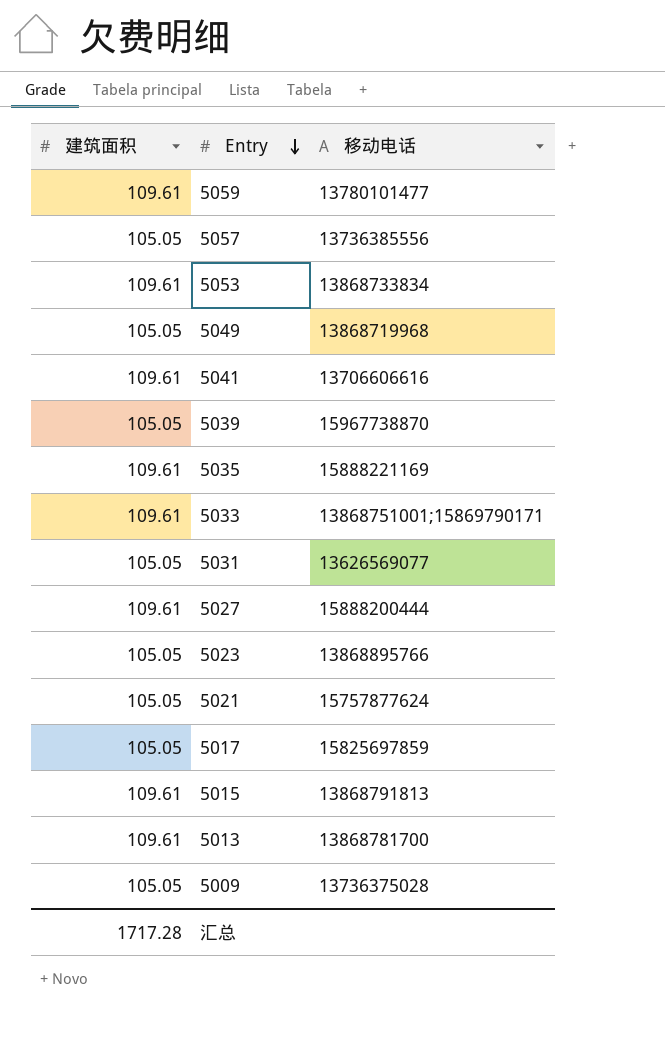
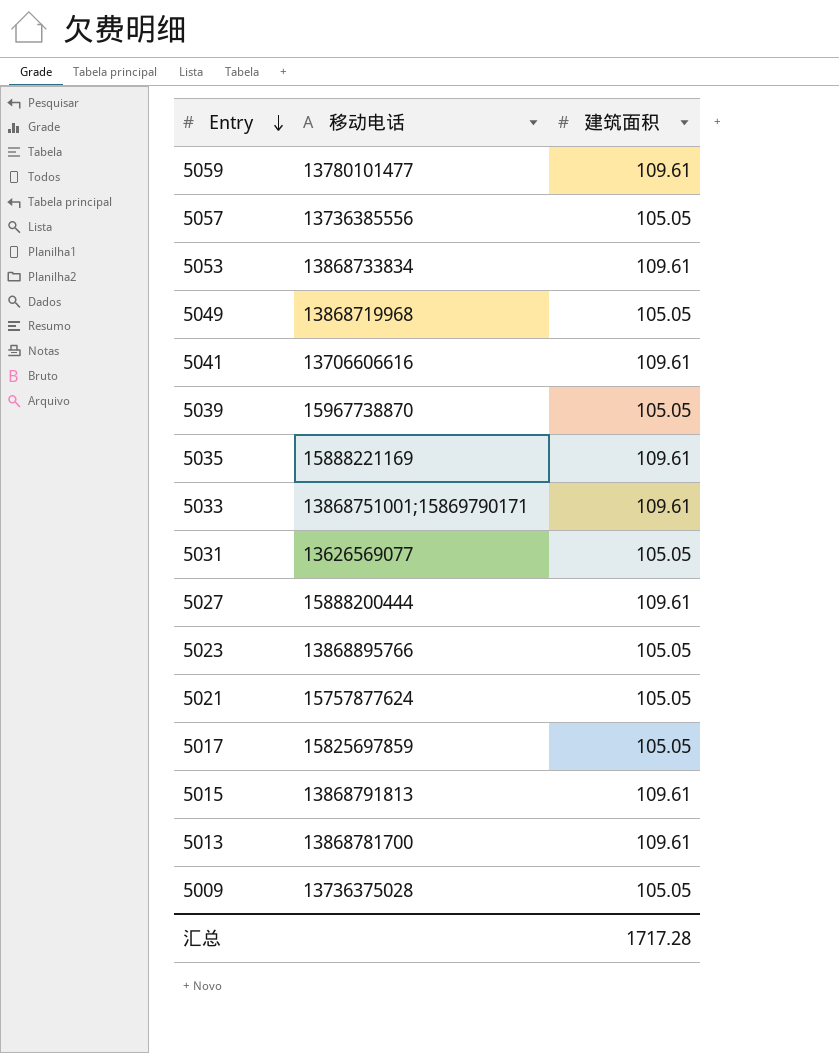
column 建筑面积 | position: 1 -> 3

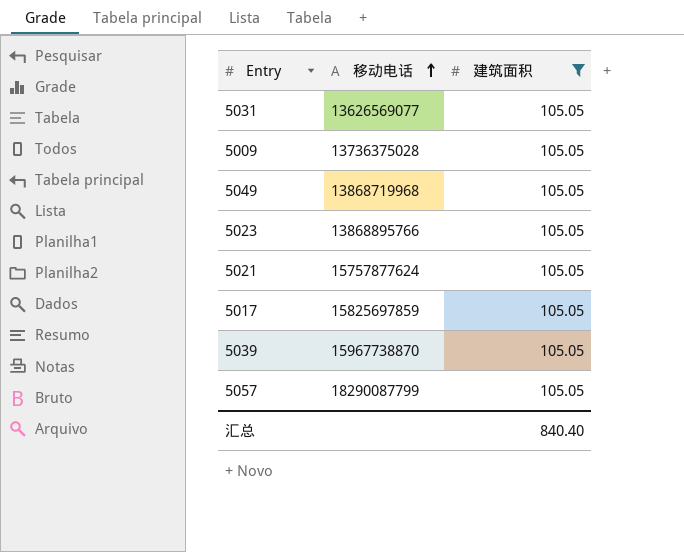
filter: none -> 建筑面积 = 105.05
row order: Entry descending -> 移动电话 ascending
5057 | 移动电话: 13736385556 -> 18290087799
汇总 | 建筑面积: 1717.28 -> 840.40

